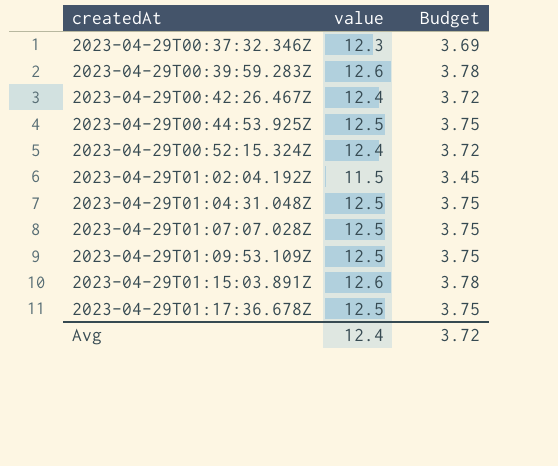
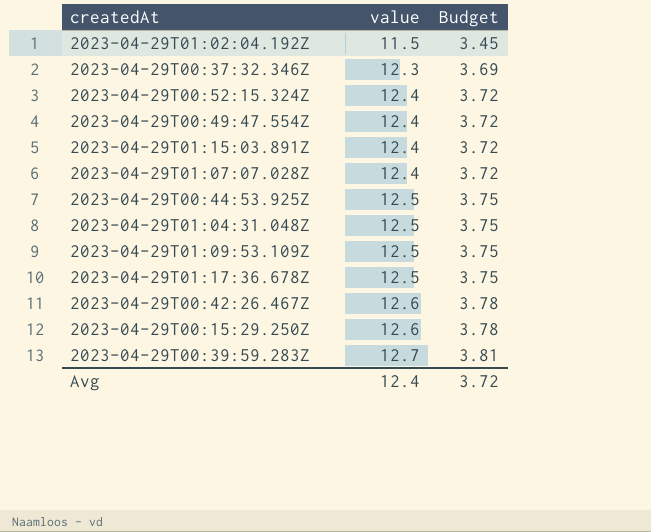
row order: createdAt ascending -> value ascending
row 2023-04-29T00:49:47.554Z: none -> 12.4 | 3.72
2023-04-29T01:15:03.891Z | value: 12.6 -> 12.4
2023-04-29T01:15:03.891Z | Budget: 3.78 -> 3.72
2023-04-29T01:07:07.028Z | value: 12.5 -> 12.4
2023-04-29T01:07:07.028Z | Budget: 3.75 -> 3.72
2023-04-29T00:42:26.467Z | value: 12.4 -> 12.6
2023-04-29T00:42:26.467Z | Budget: 3.72 -> 3.78
row 2023-04-29T00:15:29.250Z: none -> 12.6 | 3.78
2023-04-29T00:39:59.283Z | value: 12.6 -> 12.7
2023-04-29T00:39:59.283Z | Budget: 3.78 -> 3.81

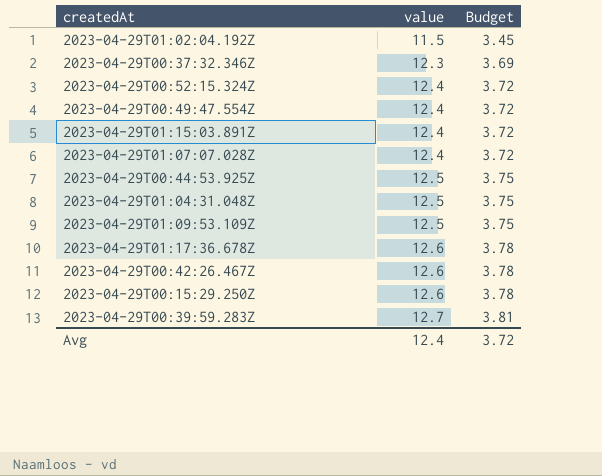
2023-04-29T01:17:36.678Z | value: 12.5 -> 12.6
2023-04-29T01:17:36.678Z | Budget: 3.75 -> 3.78

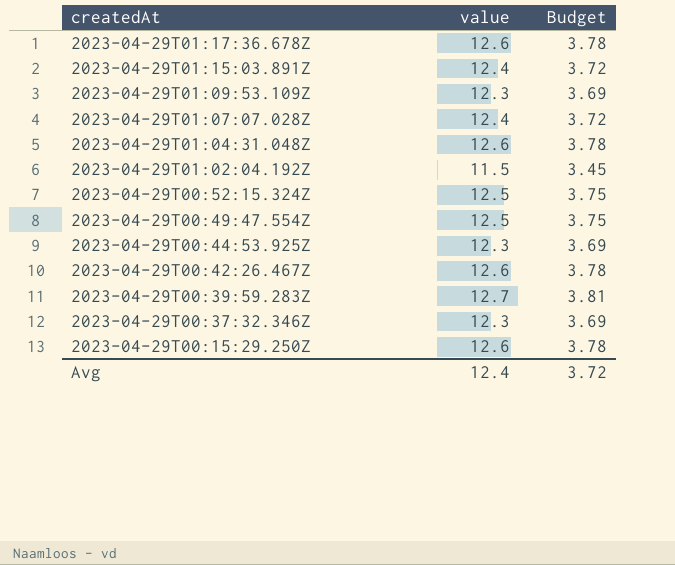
row order: value ascending -> createdAt descending
2023-04-29T01:09:53.109Z | value: 12.5 -> 12.3
2023-04-29T01:09:53.109Z | Budget: 3.75 -> 3.69
2023-04-29T01:04:31.048Z | value: 12.5 -> 12.6
2023-04-29T01:04:31.048Z | Budget: 3.75 -> 3.78
2023-04-29T00:52:15.324Z | value: 12.4 -> 12.5
2023-04-29T00:52:15.324Z | Budget: 3.72 -> 3.75
2023-04-29T00:49:47.554Z | value: 12.4 -> 12.5
2023-04-29T00:49:47.554Z | Budget: 3.72 -> 3.75
2023-04-29T00:44:53.925Z | value: 12.5 -> 12.3
2023-04-29T00:44:53.925Z | Budget: 3.75 -> 3.69

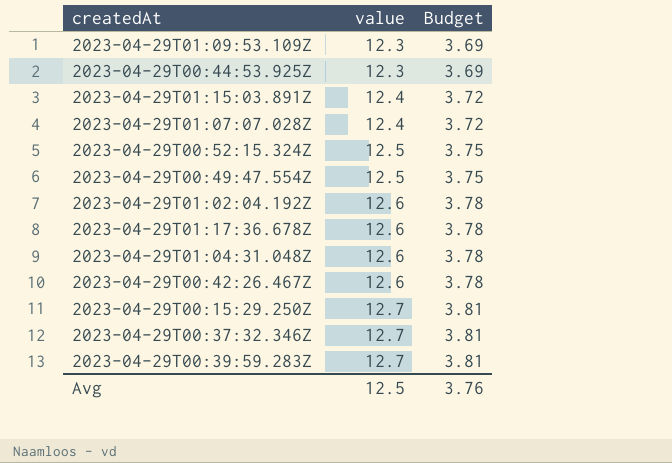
row order: createdAt descending -> value ascending
2023-04-29T01:02:04.192Z | value: 11.5 -> 12.6
2023-04-29T01:02:04.192Z | Budget: 3.45 -> 3.78
2023-04-29T00:15:29.250Z | value: 12.6 -> 12.7
2023-04-29T00:15:29.250Z | Budget: 3.78 -> 3.81
2023-04-29T00:37:32.346Z | value: 12.3 -> 12.7
2023-04-29T00:37:32.346Z | Budget: 3.69 -> 3.81
Avg | value: 12.4 -> 12.5
Avg | Budget: 3.72 -> 3.76

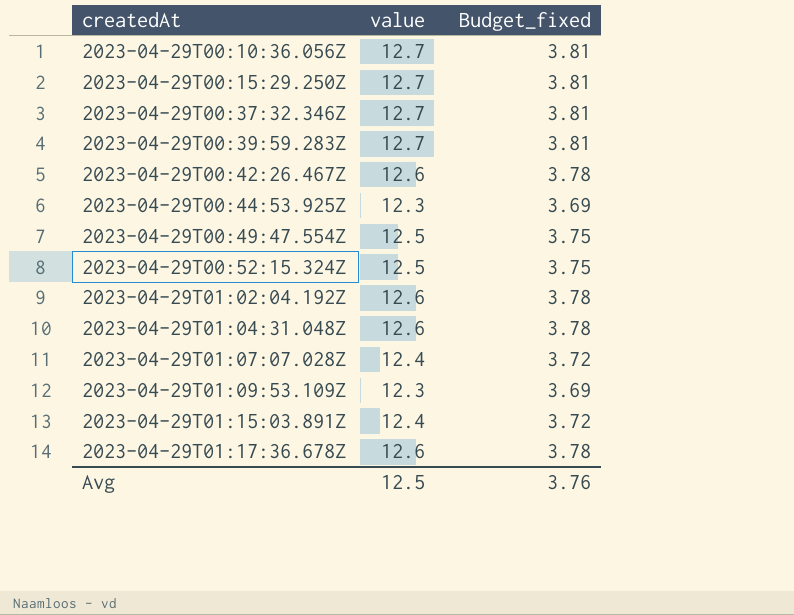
row order: value ascending -> createdAt ascending
column name: Budget -> Budget_fixed
row 2023-04-29T00:10:36.056Z: none -> 12.7 | 3.81

